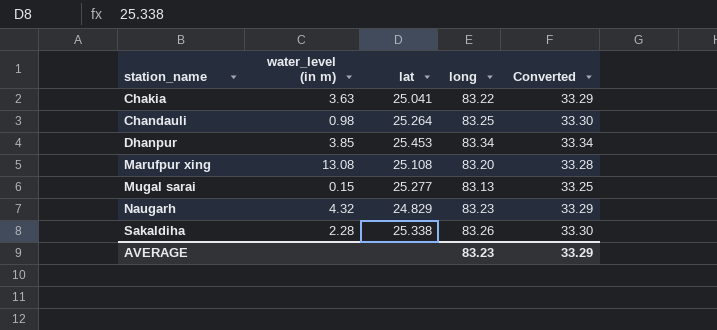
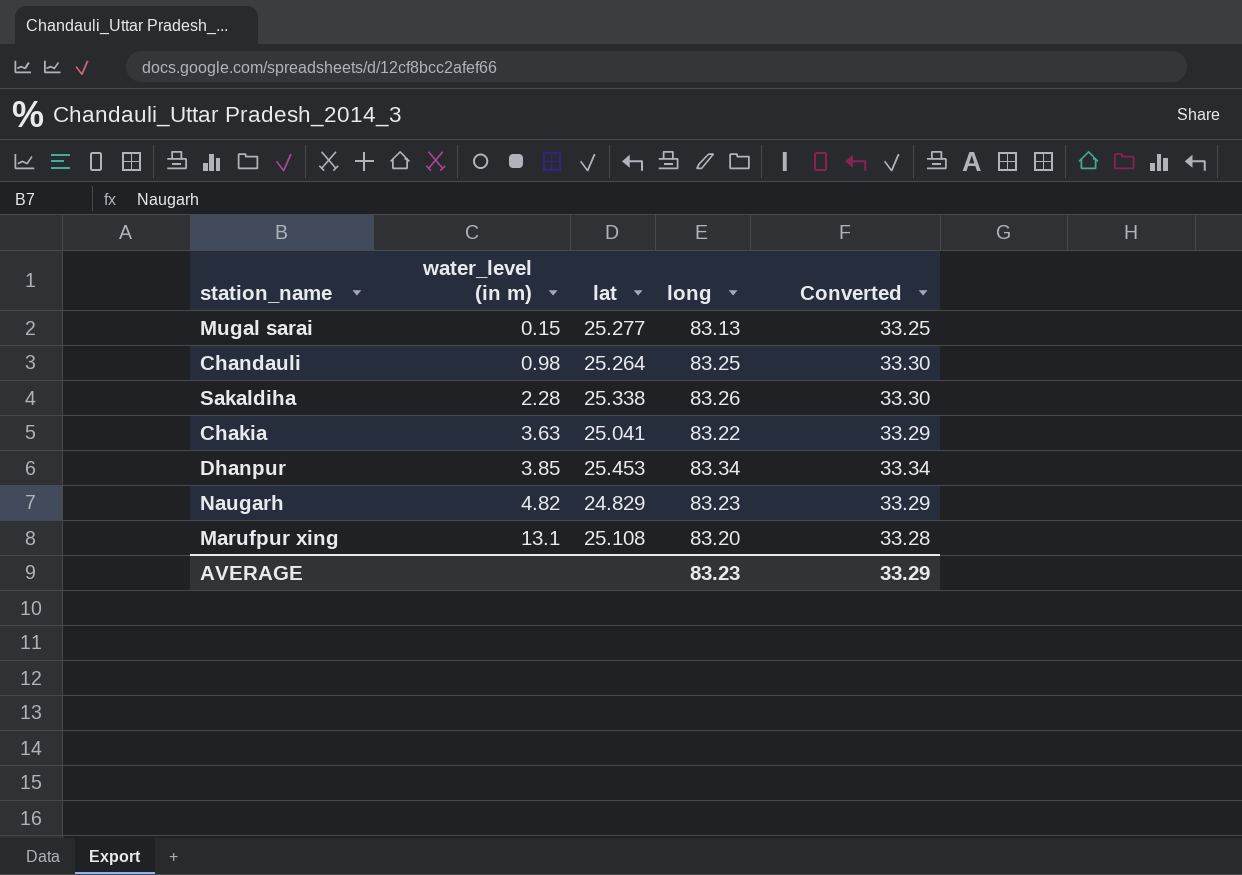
row order: station_name ascending -> water_level (in m) ascending
Naugarh | water_level (in m): 4.32 -> 4.82
Marufpur xing | water_level (in m): 13.08 -> 13.1

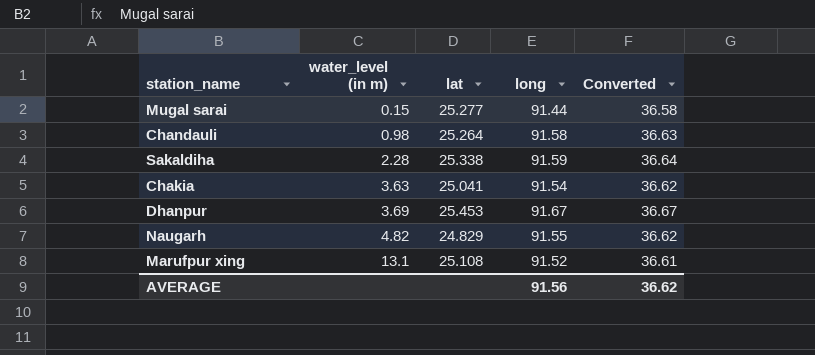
Mugal sarai | long: 83.13 -> 91.44
Mugal sarai | Converted: 33.25 -> 36.58
Chandauli | long: 83.25 -> 91.58
Chandauli | Converted: 33.30 -> 36.63
Sakaldiha | long: 83.26 -> 91.59
Sakaldiha | Converted: 33.30 -> 36.64
Chakia | long: 83.22 -> 91.54
Chakia | Converted: 33.29 -> 36.62
Dhanpur | water_level (in m): 3.85 -> 3.69
Dhanpur | long: 83.34 -> 91.67
Dhanpur | Converted: 33.34 -> 36.67
Naugarh | long: 83.23 -> 91.55
Naugarh | Converted: 33.29 -> 36.62
Marufpur xing | long: 83.20 -> 91.52
Marufpur xing | Converted: 33.28 -> 36.61
AVERAGE | long: 83.23 -> 91.56
AVERAGE | Converted: 33.29 -> 36.62

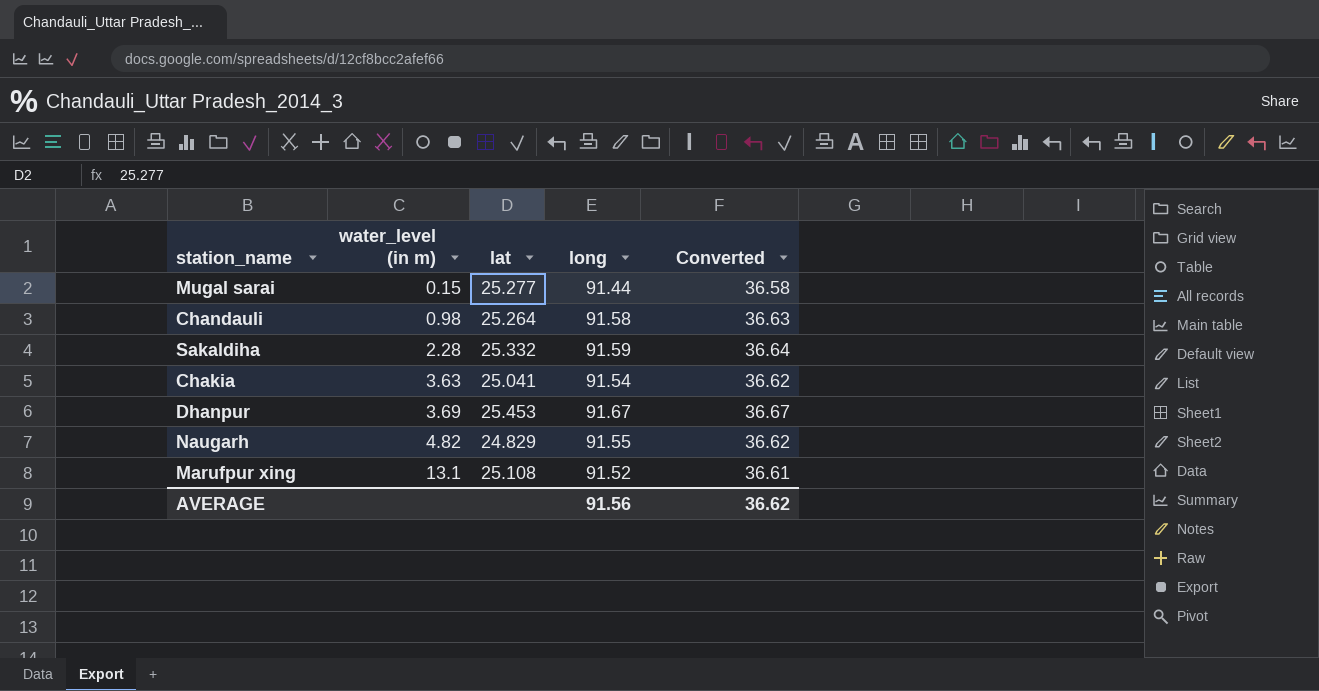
Sakaldiha | lat: 25.338 -> 25.332

